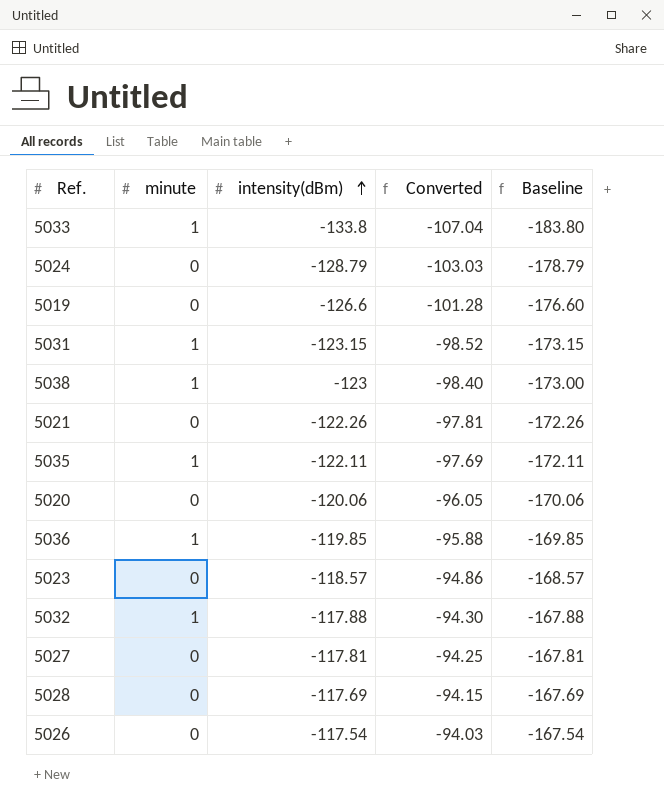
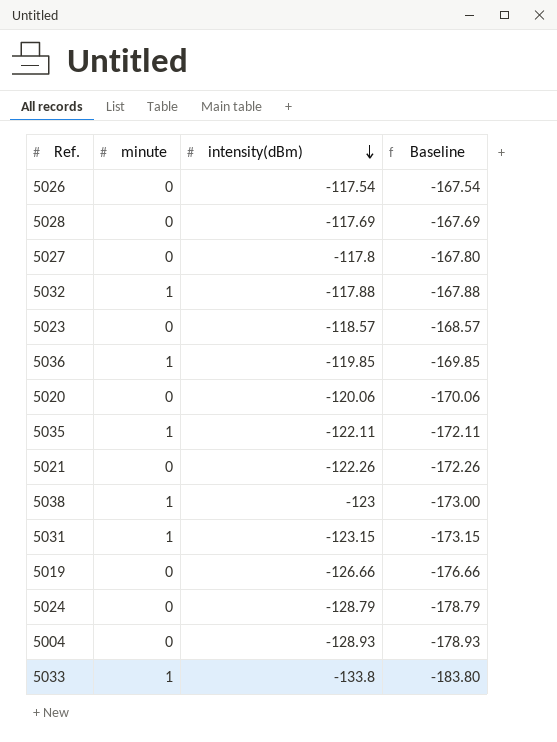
row order: intensity(dBm) ascending -> intensity(dBm) descending
column Converted | formula: [intensity(dBm)] * 0.8 -> none
5027 | intensity(dBm): -117.81 -> -117.8
5027 | Baseline: -167.81 -> -167.80
5019 | intensity(dBm): -126.6 -> -126.66
5019 | Baseline: -176.60 -> -176.66
row 5004: none -> 0 | -128.93 | -178.93

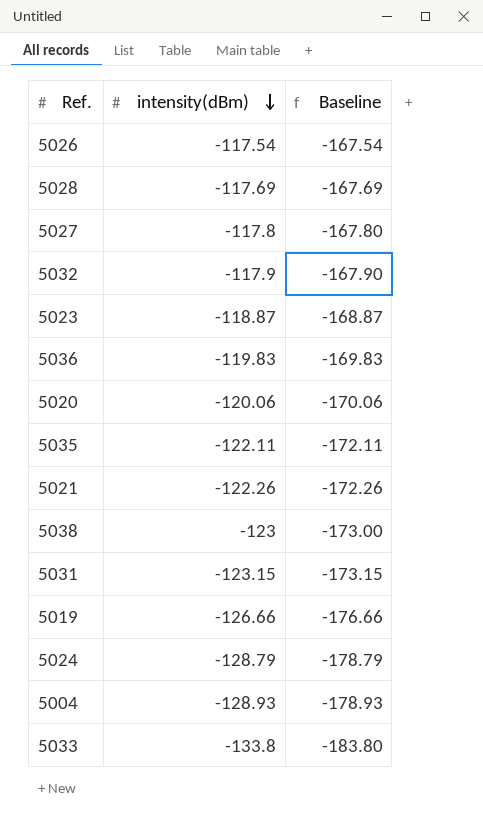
column minute | position: 2 -> none
5032 | intensity(dBm): -117.88 -> -117.9
5032 | Baseline: -167.88 -> -167.90
5023 | intensity(dBm): -118.57 -> -118.87
5023 | Baseline: -168.57 -> -168.87
5036 | intensity(dBm): -119.85 -> -119.83
5036 | Baseline: -169.85 -> -169.83

